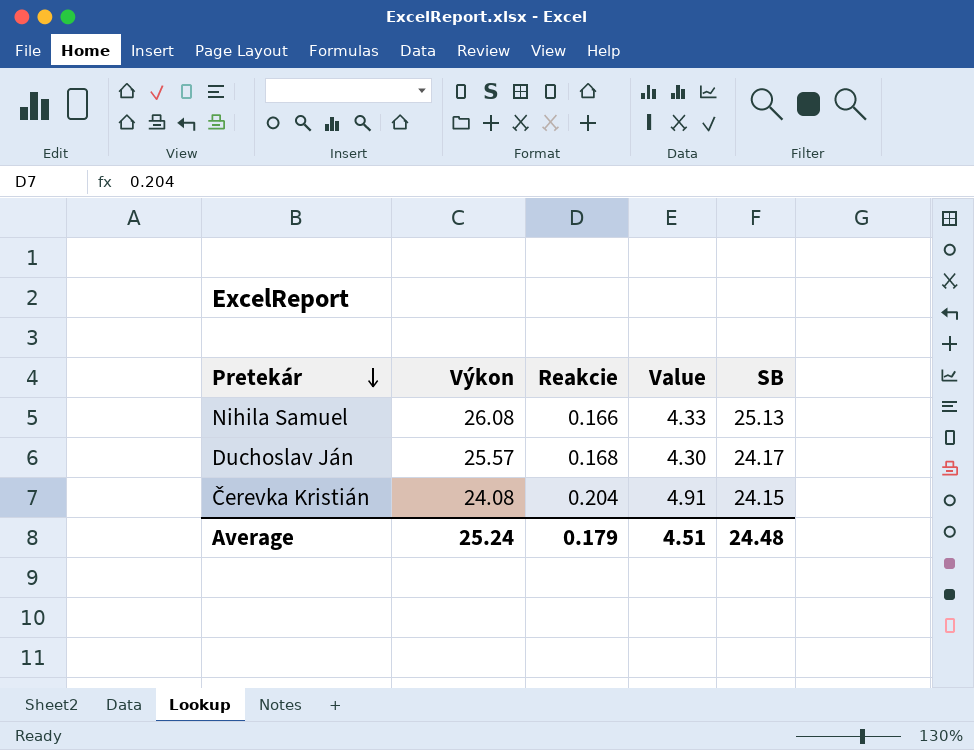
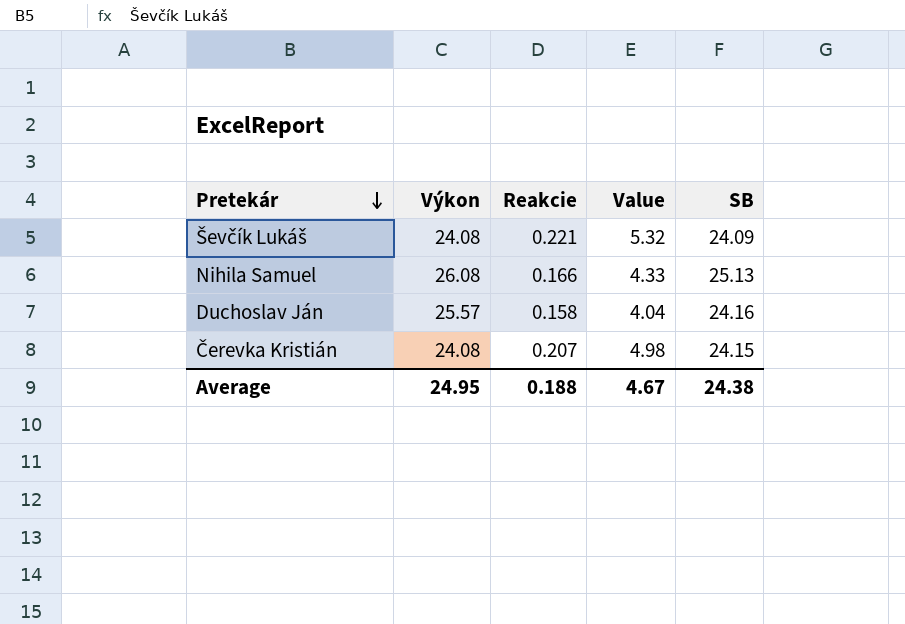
row Ševčík Lukáš: none -> 24.08 | 0.221 | 5.32 | 24.09
Duchoslav Ján | Reakcie: 0.168 -> 0.158
Duchoslav Ján | Value: 4.30 -> 4.04
Duchoslav Ján | SB: 24.17 -> 24.16
Čerevka Kristián | Reakcie: 0.204 -> 0.207
Čerevka Kristián | Value: 4.91 -> 4.98
Average | Výkon: 25.24 -> 24.95
Average | Reakcie: 0.179 -> 0.188
Average | Value: 4.51 -> 4.67
Average | SB: 24.48 -> 24.38

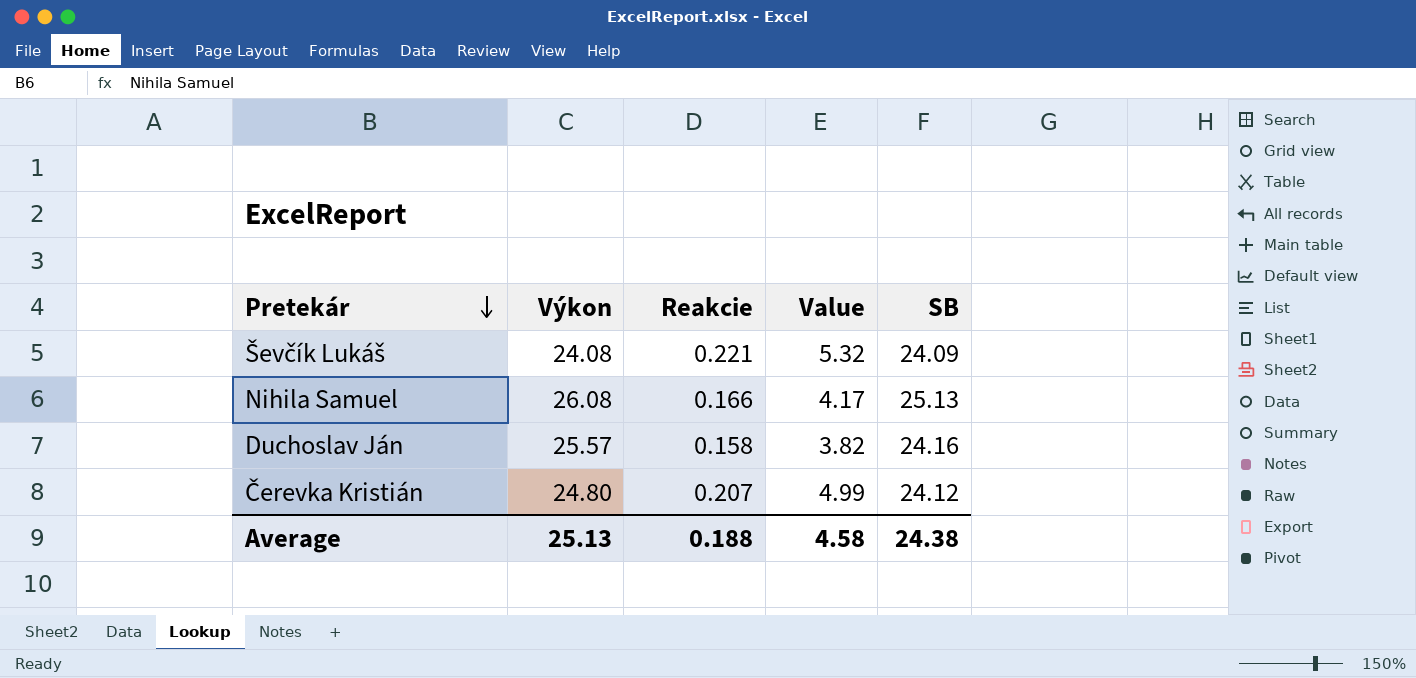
column Value | formula: [Výkon] * [Reakcie] -> [Reakcie] * [SB]
Čerevka Kristián | Výkon: 24.08 -> 24.80
Čerevka Kristián | SB: 24.15 -> 24.12
Average | Výkon: 24.95 -> 25.13
Average | Value: 4.67 -> 4.58

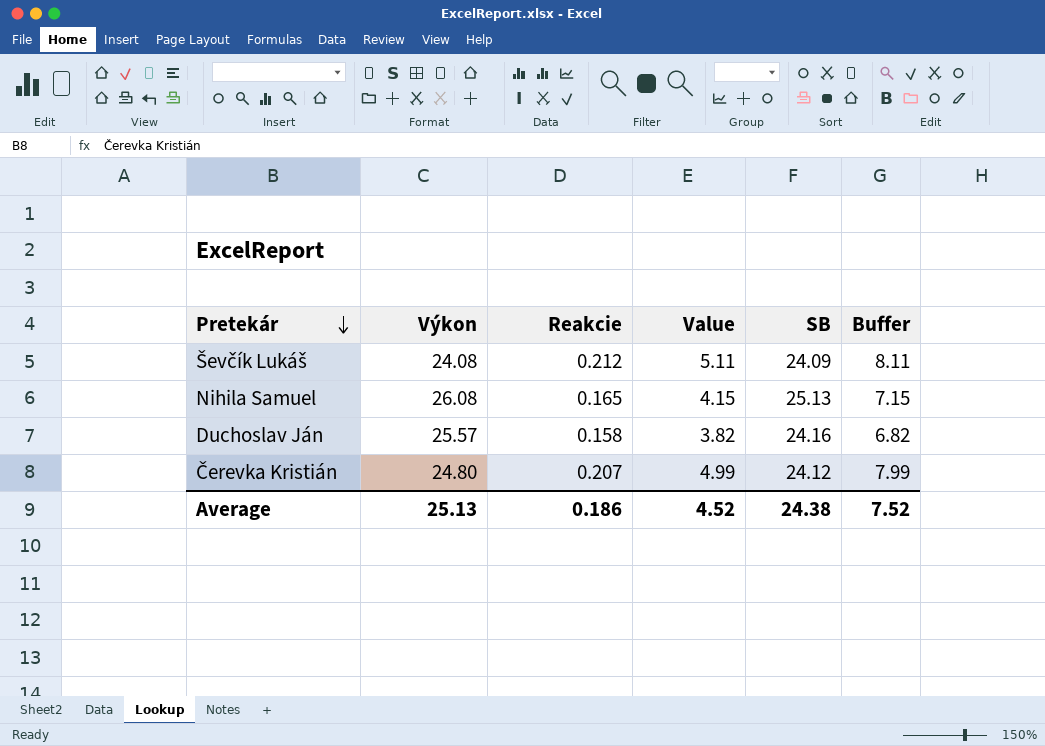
column Buffer | formula: none -> [Value] + 3
Ševčík Lukáš | Reakcie: 0.221 -> 0.212
Ševčík Lukáš | Value: 5.32 -> 5.11
Nihila Samuel | Reakcie: 0.166 -> 0.165
Nihila Samuel | Value: 4.17 -> 4.15
Average | Reakcie: 0.188 -> 0.186
Average | Value: 4.58 -> 4.52

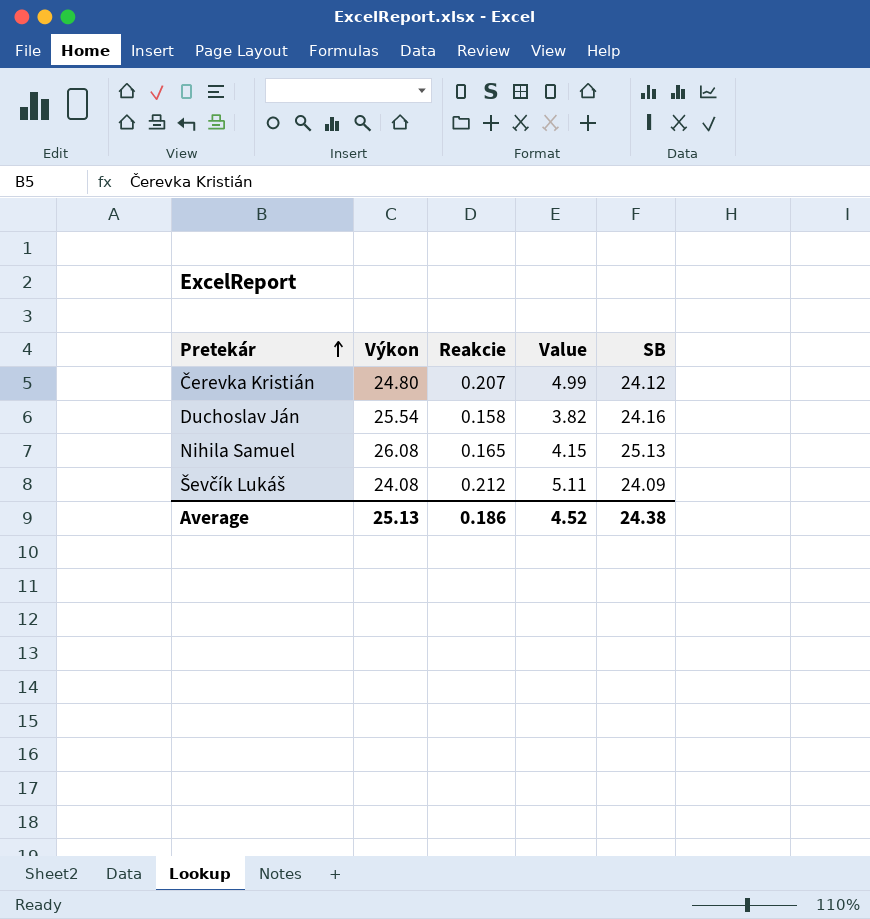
row order: Pretekár descending -> Pretekár ascending
column Buffer | formula: [Value] + 3 -> none
Duchoslav Ján | Výkon: 25.57 -> 25.54

